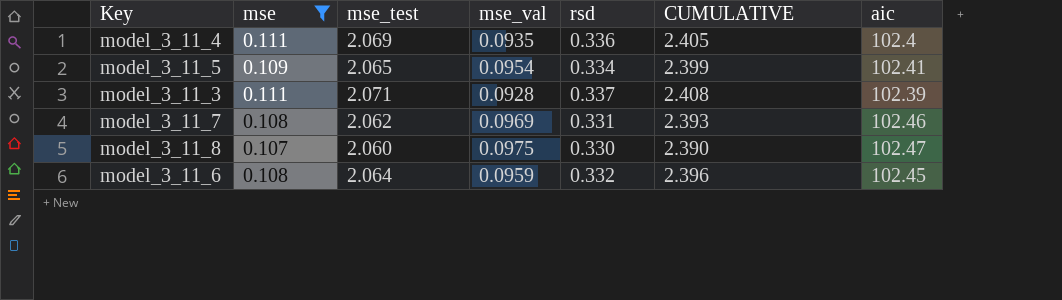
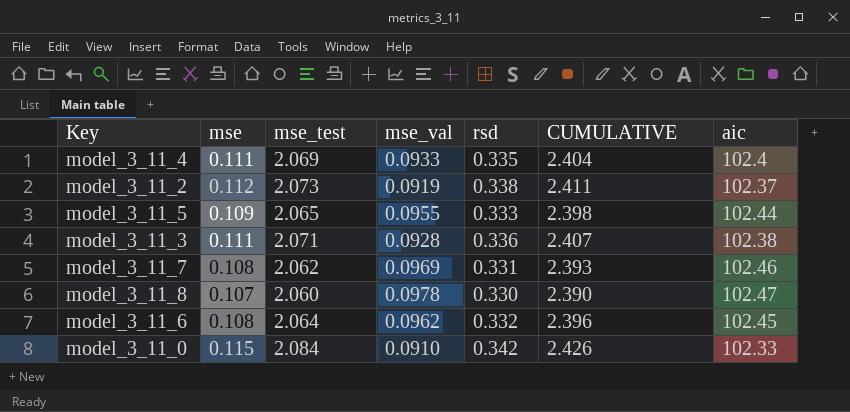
filter: mse <= 0.111 -> none
model_3_11_4 | mse_val: 0.0935 -> 0.0933
model_3_11_4 | rsd: 0.336 -> 0.335
model_3_11_4 | CUMULATIVE: 2.405 -> 2.404
model_3_11_5 | mse_val: 0.0954 -> 0.0955
model_3_11_5 | rsd: 0.334 -> 0.333
model_3_11_5 | CUMULATIVE: 2.399 -> 2.398
model_3_11_5 | aic: 102.41 -> 102.44
model_3_11_3 | rsd: 0.337 -> 0.336
model_3_11_3 | CUMULATIVE: 2.408 -> 2.407
model_3_11_3 | aic: 102.39 -> 102.38
model_3_11_8 | mse_val: 0.0975 -> 0.0978
model_3_11_6 | mse_val: 0.0959 -> 0.0962

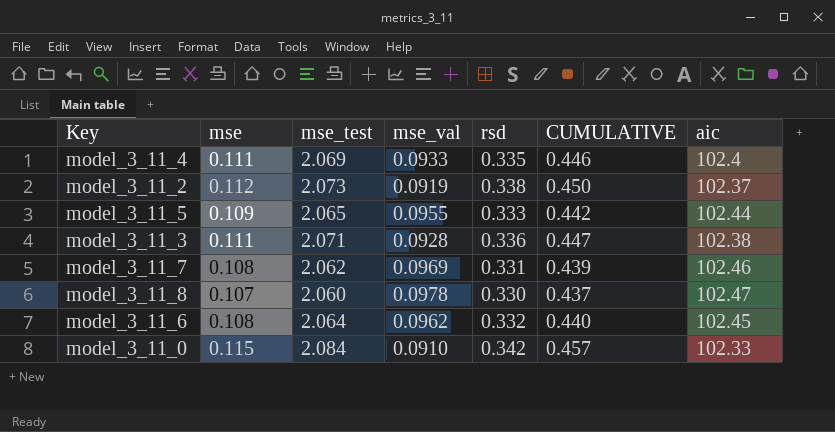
column CUMULATIVE | formula: [mse_test] + [rsd] -> [mse] + [rsd]

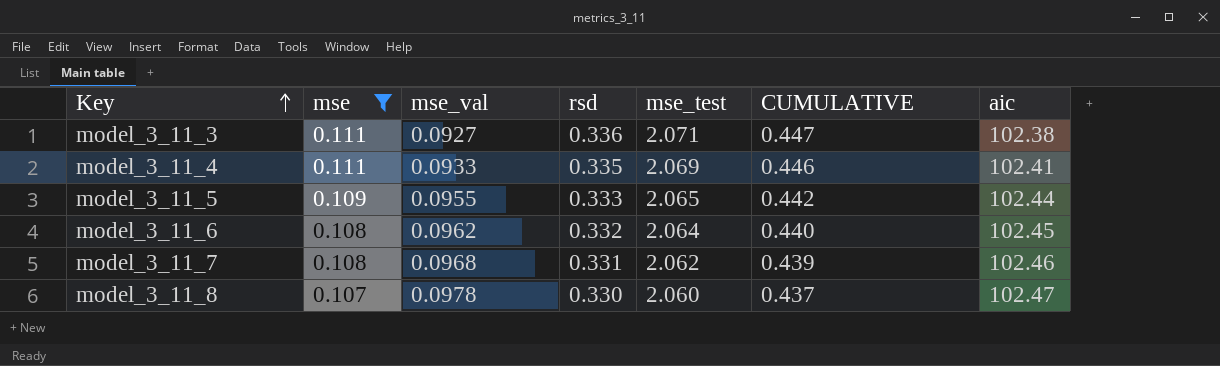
filter: none -> mse <= 0.111
row order: none -> Key ascending
column mse_test | position: 3 -> 5
model_3_11_3 | mse_val: 0.0928 -> 0.0927
model_3_11_4 | aic: 102.4 -> 102.41
model_3_11_7 | mse_val: 0.0969 -> 0.0968

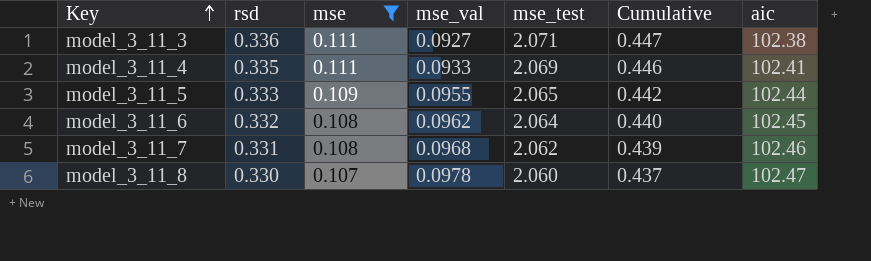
column rsd | position: 4 -> 2
column name: CUMULATIVE -> Cumulative

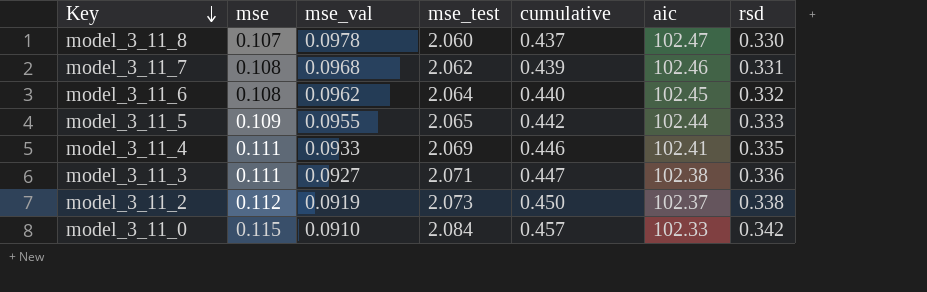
filter: mse <= 0.111 -> none
row order: Key ascending -> Key descending
column name: Cumulative -> cumulative
column rsd | position: 2 -> 7

